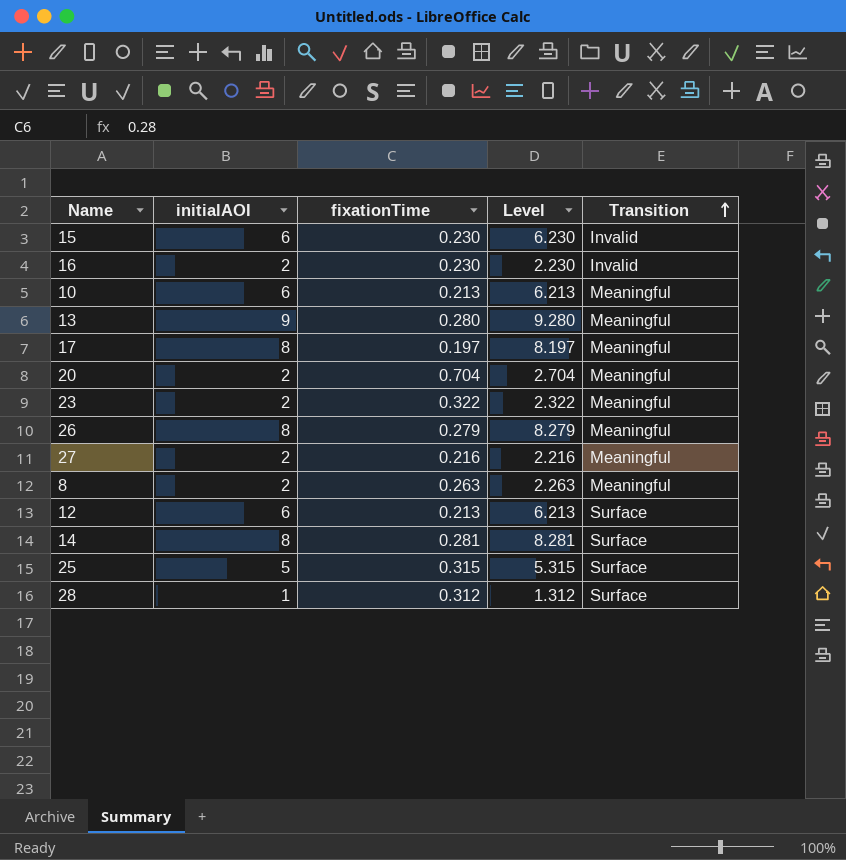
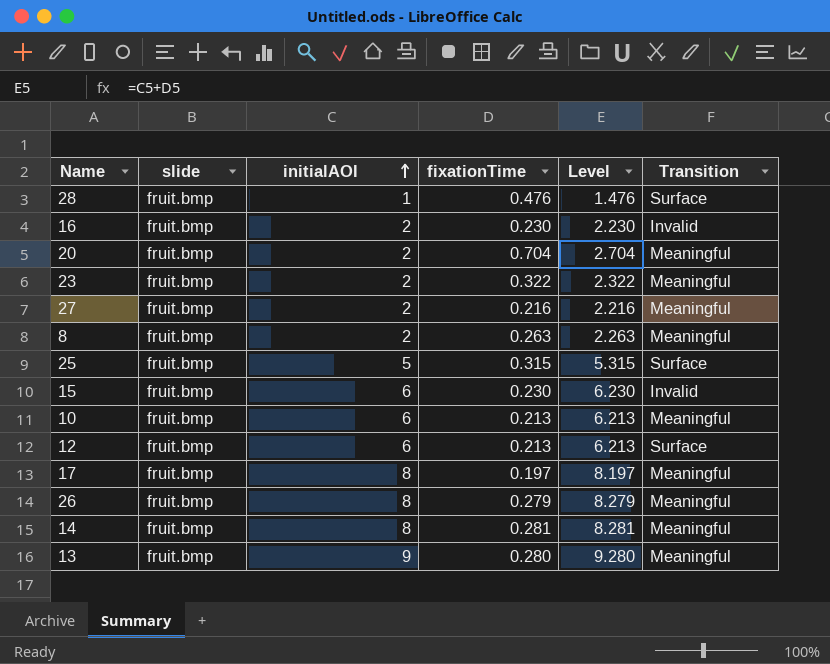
row order: Transition ascending -> initialAOI ascending
column slide | position: none -> 2
28 | fixationTime: 0.312 -> 0.476
28 | Level: 1.312 -> 1.476
14 | Transition: Surface -> Meaningful

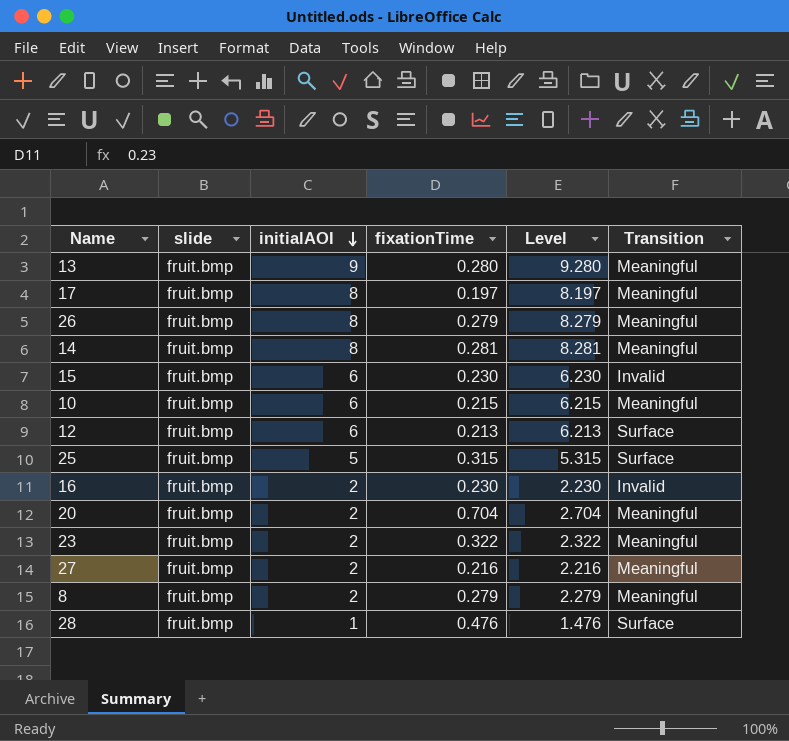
row order: initialAOI ascending -> initialAOI descending
10 | fixationTime: 0.213 -> 0.215
10 | Level: 6.213 -> 6.215
8 | fixationTime: 0.263 -> 0.279
8 | Level: 2.263 -> 2.279

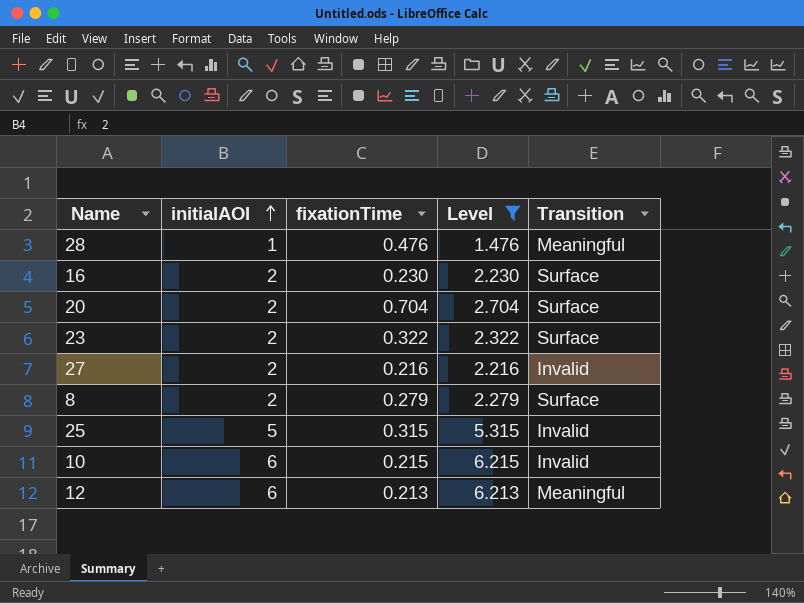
filter: none -> Level <= 6.215
row order: initialAOI descending -> initialAOI ascending
column slide | position: 2 -> none
28 | Transition: Surface -> Meaningful
16 | Transition: Invalid -> Surface
20 | Transition: Meaningful -> Surface
23 | Transition: Meaningful -> Surface
27 | Transition: Meaningful -> Invalid
8 | Transition: Meaningful -> Surface
25 | Transition: Surface -> Invalid
10 | Transition: Meaningful -> Invalid
12 | Transition: Surface -> Meaningful

